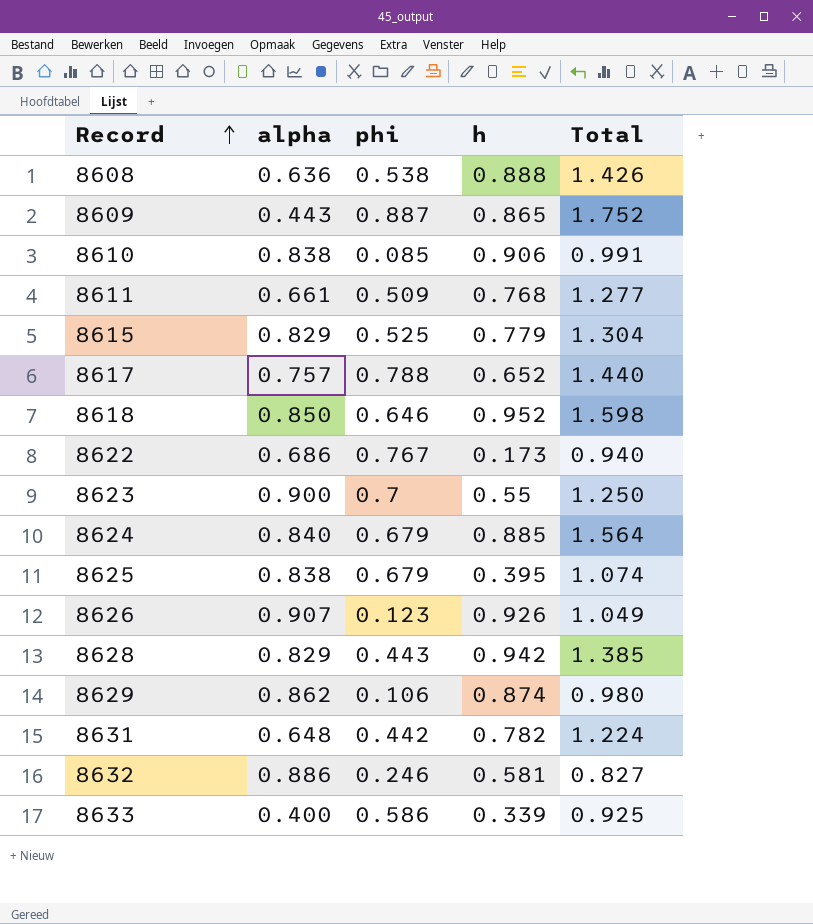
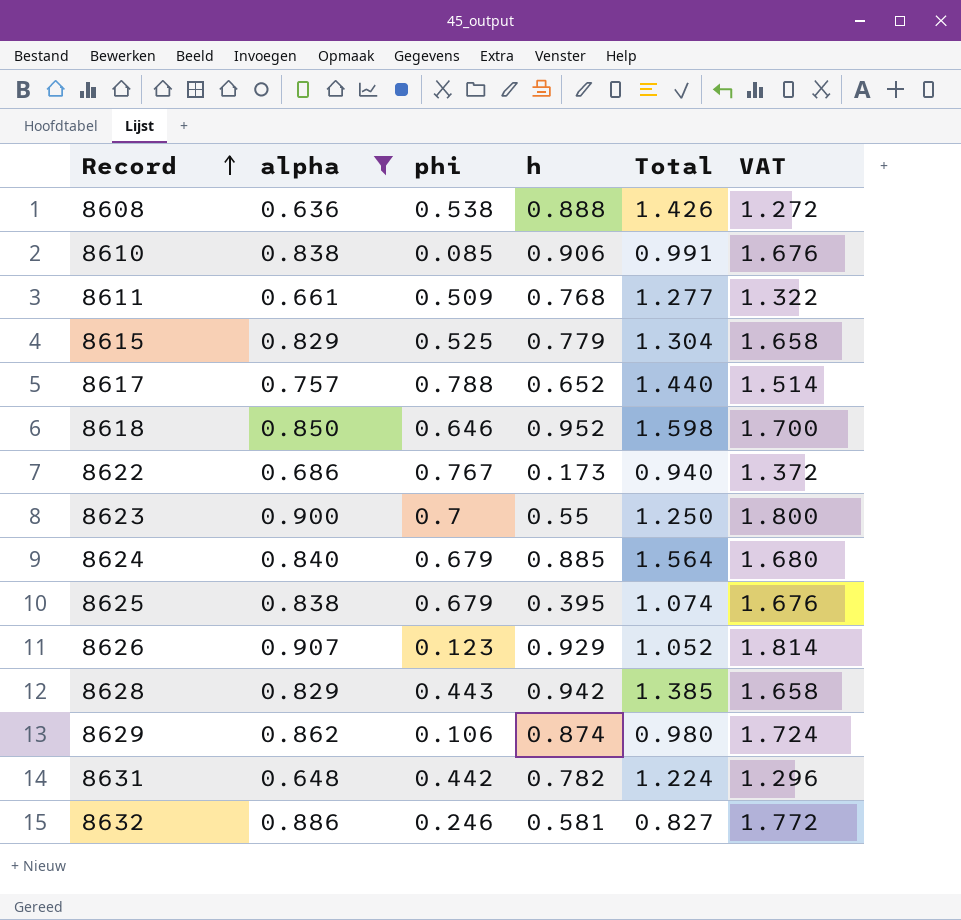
filter: none -> alpha >= 0.636
column VAT | formula: none -> [alpha] * 2
8626 | h: 0.926 -> 0.929
8626 | Total: 1.049 -> 1.052

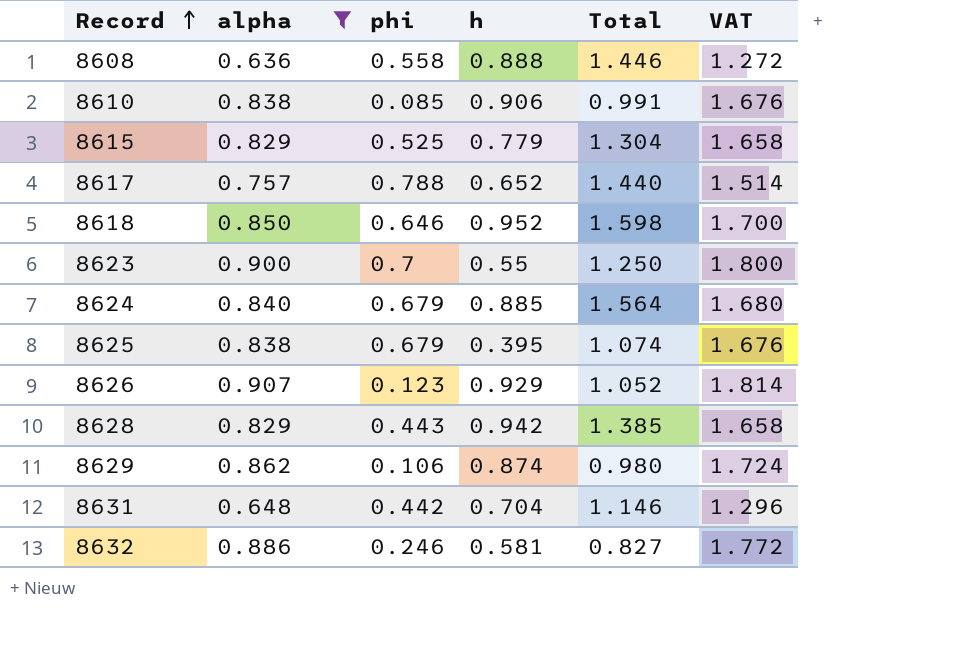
row 8611: 0.661 | 0.509 | 0.768 | 1.277 | 1.322 -> none
row 8622: 0.686 | 0.767 | 0.173 | 0.940 | 1.372 -> none
8608 | phi: 0.538 -> 0.558
8608 | Total: 1.426 -> 1.446
8631 | h: 0.782 -> 0.704
8631 | Total: 1.224 -> 1.146

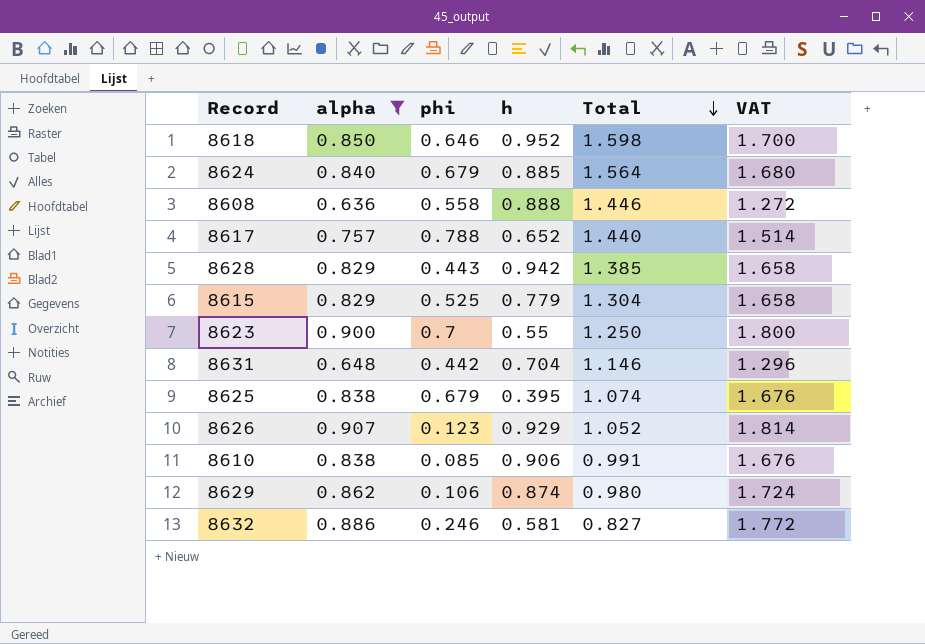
row order: Record ascending -> Total descending

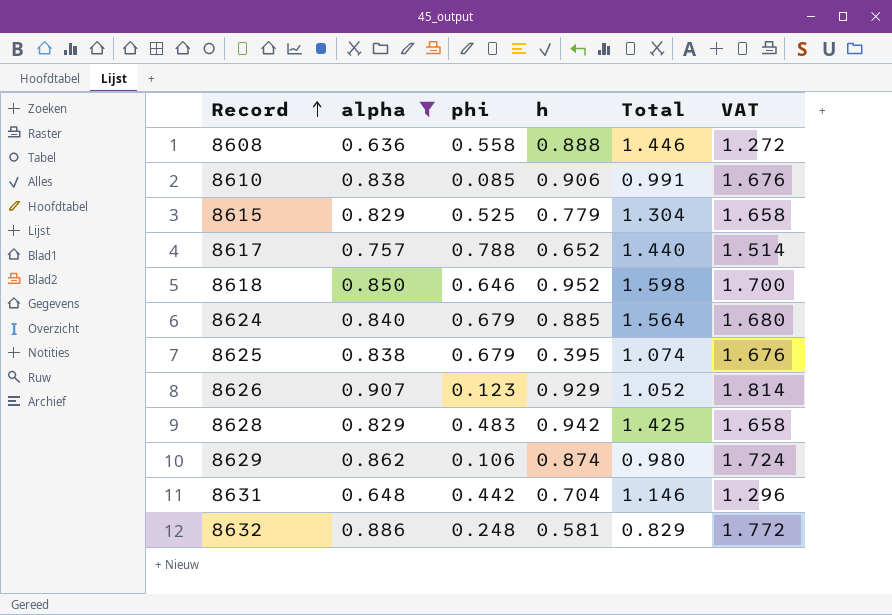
row order: Total descending -> Record ascending
row 8623: 0.900 | 0.7 | 0.55 | 1.250 | 1.800 -> none
8628 | phi: 0.443 -> 0.483
8628 | Total: 1.385 -> 1.425
8632 | phi: 0.246 -> 0.248
8632 | Total: 0.827 -> 0.829

